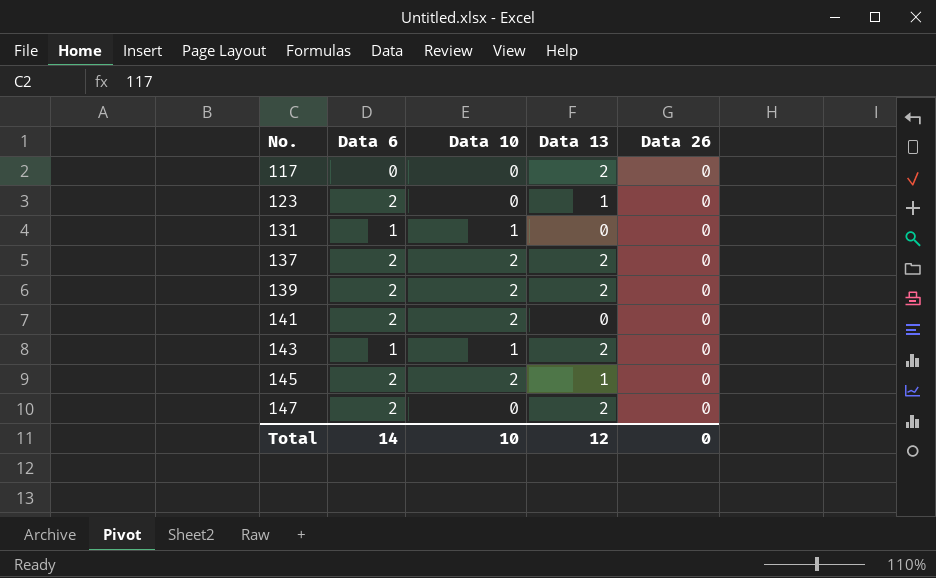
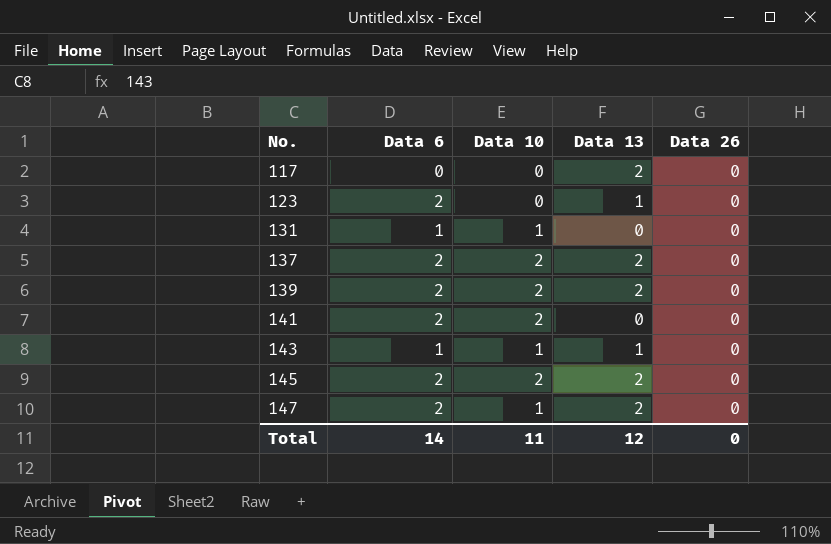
143 | Data 13: 2 -> 1
145 | Data 13: 1 -> 2
147 | Data 10: 0 -> 1
Total | Data 10: 10 -> 11

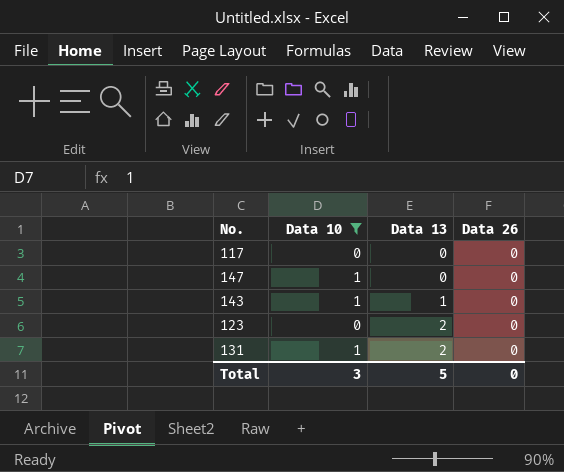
filter: none -> Data 10 != 2
row order: No. ascending -> Data 13 ascending
column Data 6 | position: 2 -> none
117 | Data 13: 2 -> 0
147 | Data 13: 2 -> 0
123 | Data 13: 1 -> 2
131 | Data 13: 0 -> 2
Total | Data 10: 11 -> 3
Total | Data 13: 12 -> 5

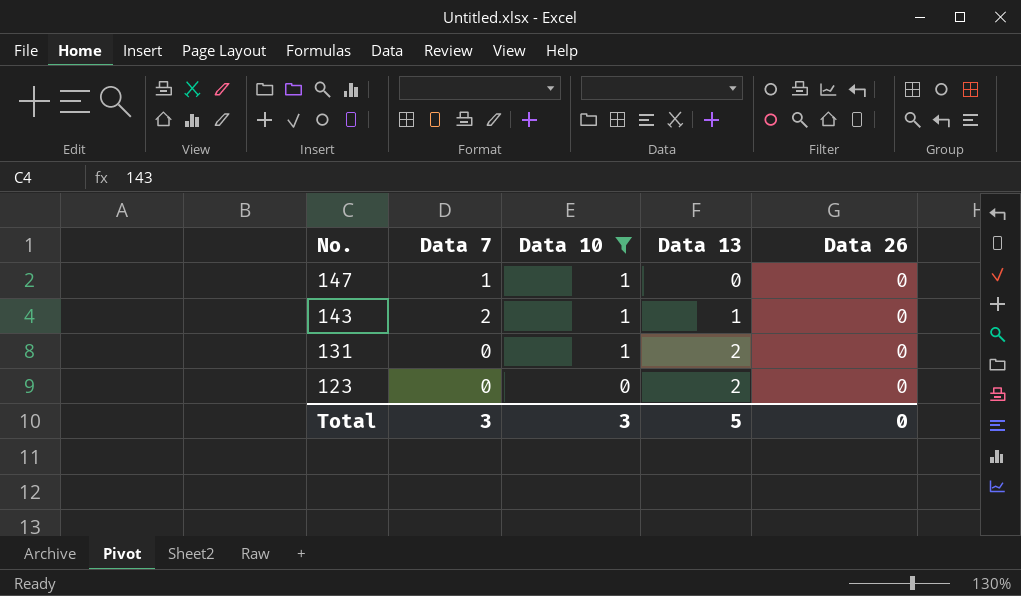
row order: Data 13 ascending -> No. descending
column Data 7 | position: none -> 2
row 117: 0 | 0 | 0 -> none

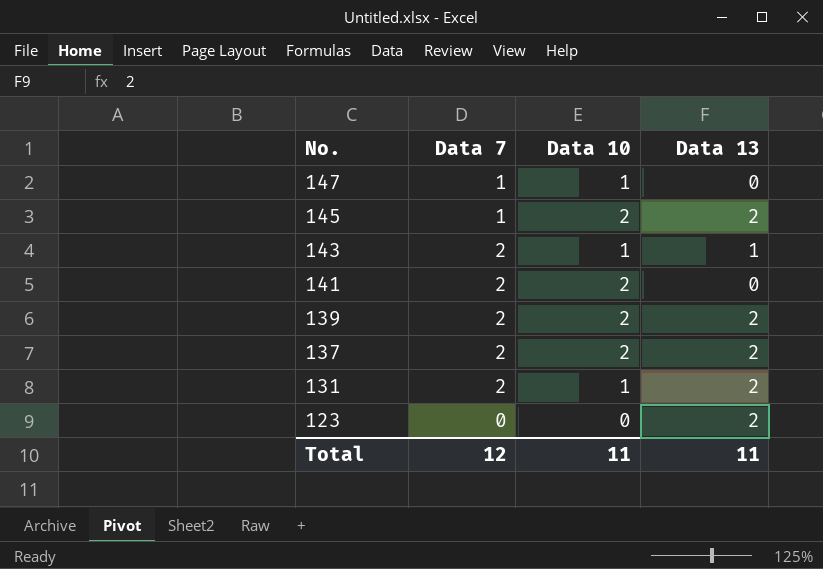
filter: Data 10 != 2 -> none
column Data 26 | position: 5 -> none
131 | Data 7: 0 -> 2
Total | Data 7: 3 -> 12
Total | Data 10: 3 -> 11
Total | Data 13: 5 -> 11

